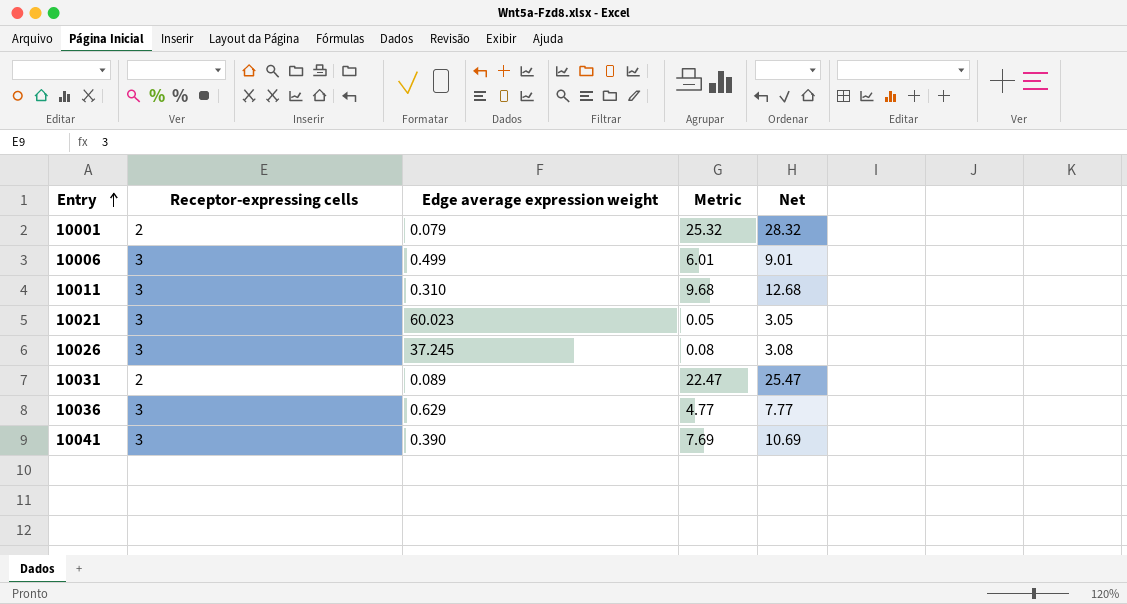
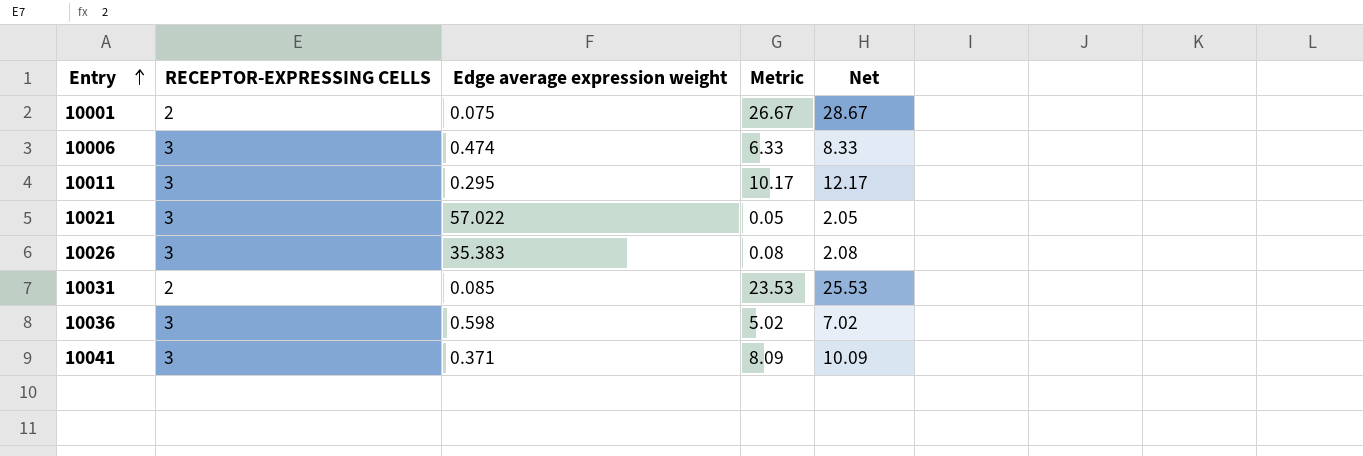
column name: Receptor-expressing cells -> RECEPTOR-EXPRESSING CELLS
column Net | formula: [Metric] + 3 -> [Metric] + 2
10001 | Edge average expression weight: 0.079 -> 0.075
10001 | Metric: 25.32 -> 26.67
10006 | Edge average expression weight: 0.499 -> 0.474
10006 | Metric: 6.01 -> 6.33
10011 | Edge average expression weight: 0.310 -> 0.295
10011 | Metric: 9.68 -> 10.17
10021 | Edge average expression weight: 60.023 -> 57.022
10026 | Edge average expression weight: 37.245 -> 35.383
10031 | Edge average expression weight: 0.089 -> 0.085
10031 | Metric: 22.47 -> 23.53
10036 | Edge average expression weight: 0.629 -> 0.598
10036 | Metric: 4.77 -> 5.02
10041 | Edge average expression weight: 0.390 -> 0.371
10041 | Metric: 7.69 -> 8.09

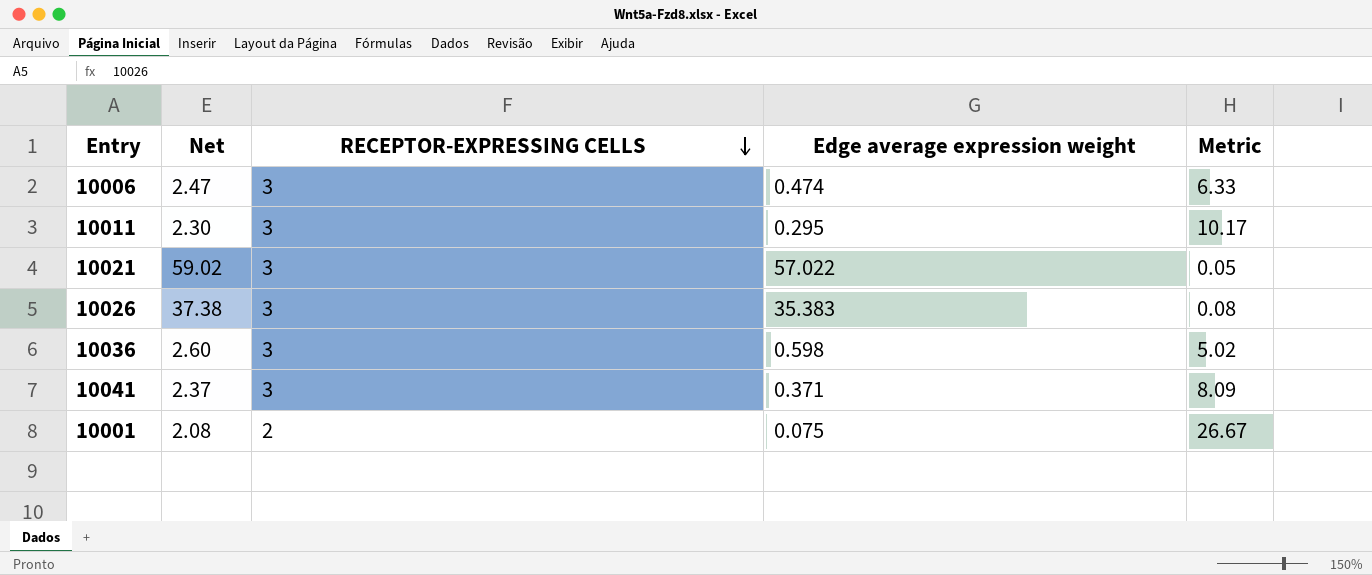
row order: Entry ascending -> RECEPTOR-EXPRESSING CELLS descending
column Net | formula: [Metric] + 2 -> [Edge average expression weight] + 2
column Net | position: 5 -> 2
row 10031: 2 | 0.085 | 23.53 | 25.53 -> none

